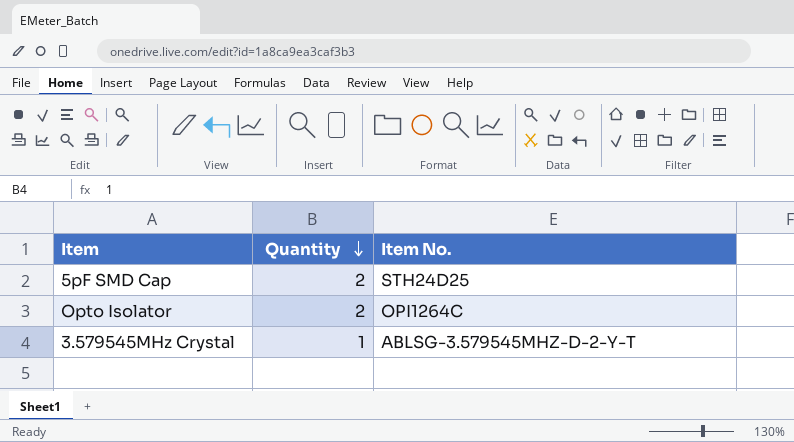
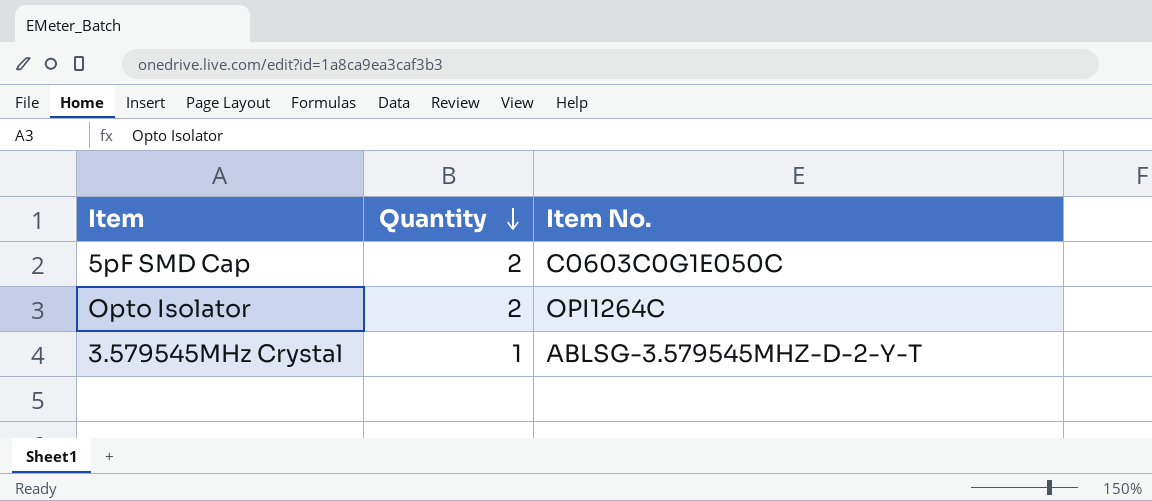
5pF SMD Cap | Item No.: STH24D25 -> C0603C0G1E050C

